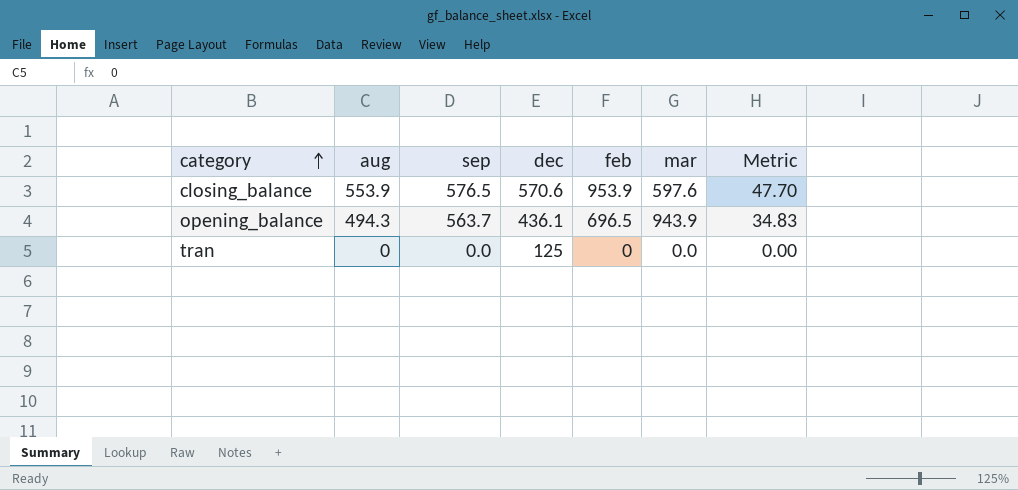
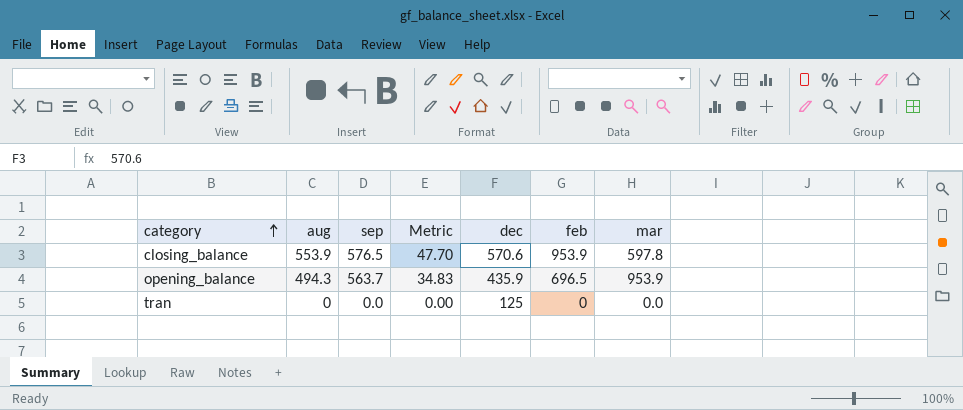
column Metric | position: 7 -> 4
closing_balance | mar: 597.6 -> 597.8
opening_balance | dec: 436.1 -> 435.9
opening_balance | mar: 943.9 -> 953.9

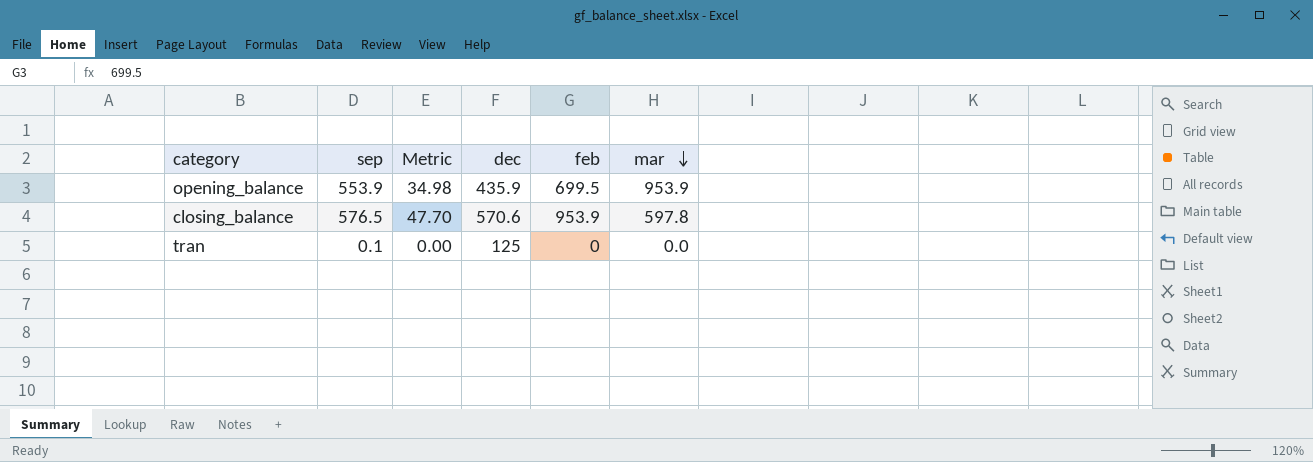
row order: category ascending -> mar descending
column aug | position: 2 -> none
opening_balance | sep: 563.7 -> 553.9
opening_balance | Metric: 34.83 -> 34.98
opening_balance | feb: 696.5 -> 699.5
tran | sep: 0.0 -> 0.1

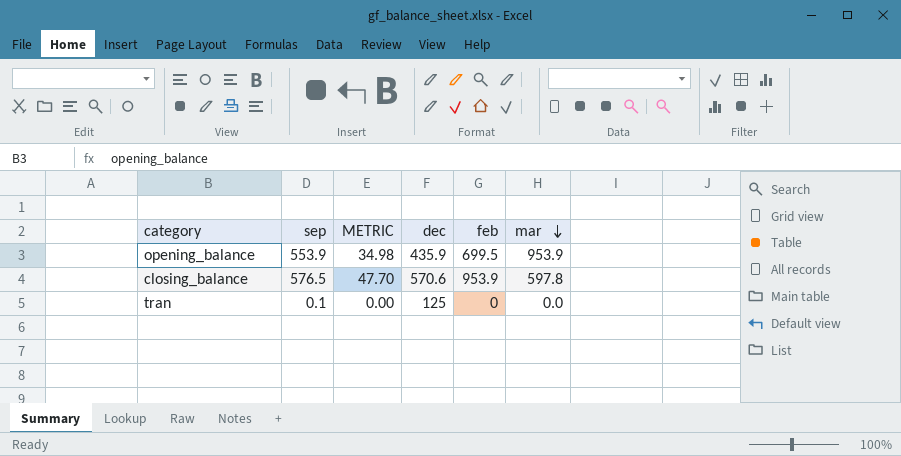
column name: Metric -> METRIC

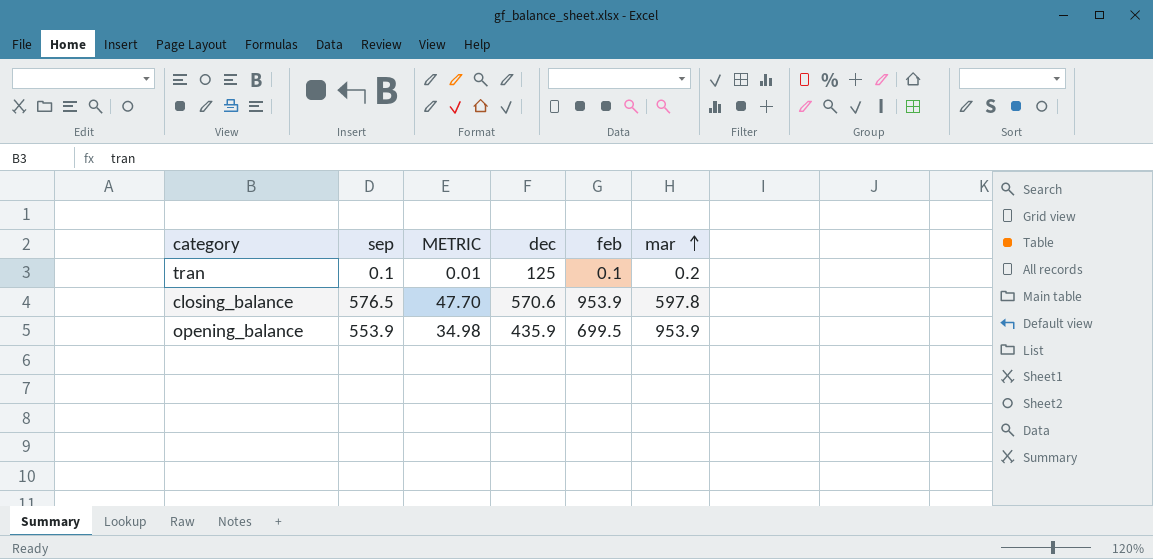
row order: mar descending -> mar ascending
tran | METRIC: 0.00 -> 0.01
tran | feb: 0 -> 0.1
tran | mar: 0.0 -> 0.2

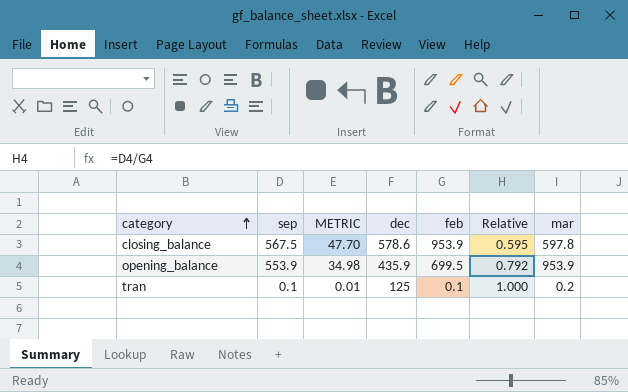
row order: mar ascending -> category ascending
column Relative | formula: none -> [sep] / [feb]
closing_balance | sep: 576.5 -> 567.5
closing_balance | dec: 570.6 -> 578.6

